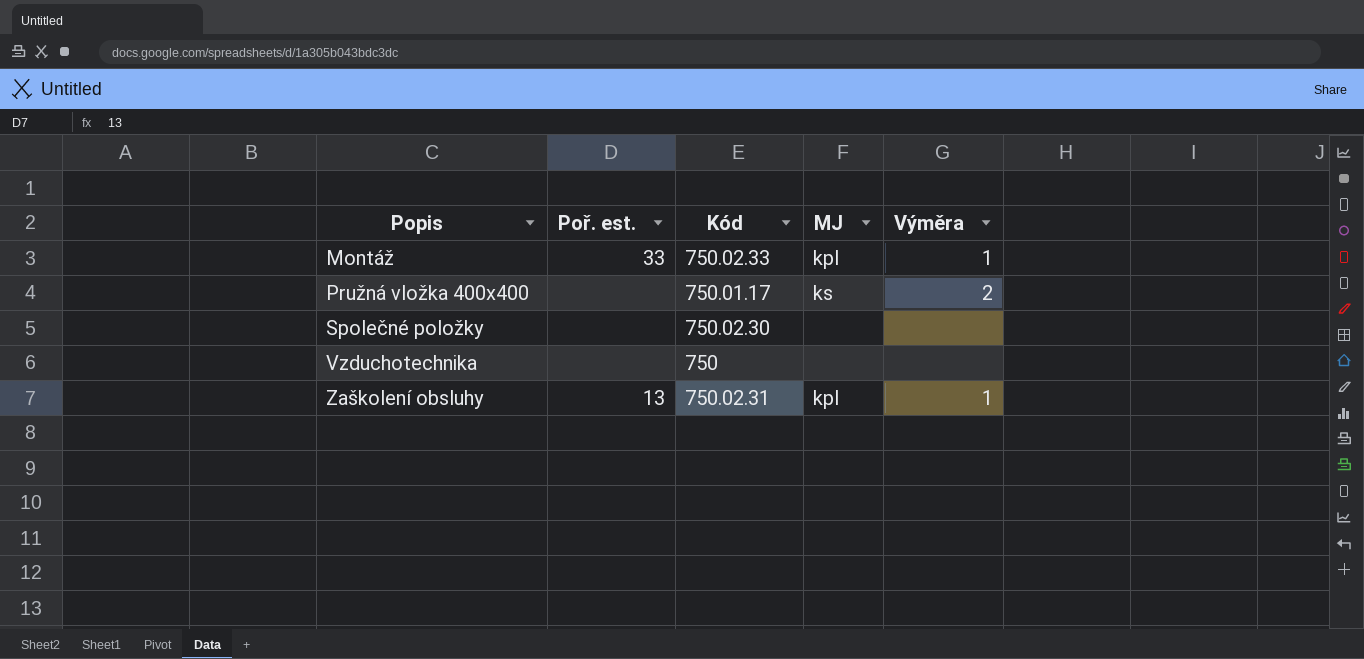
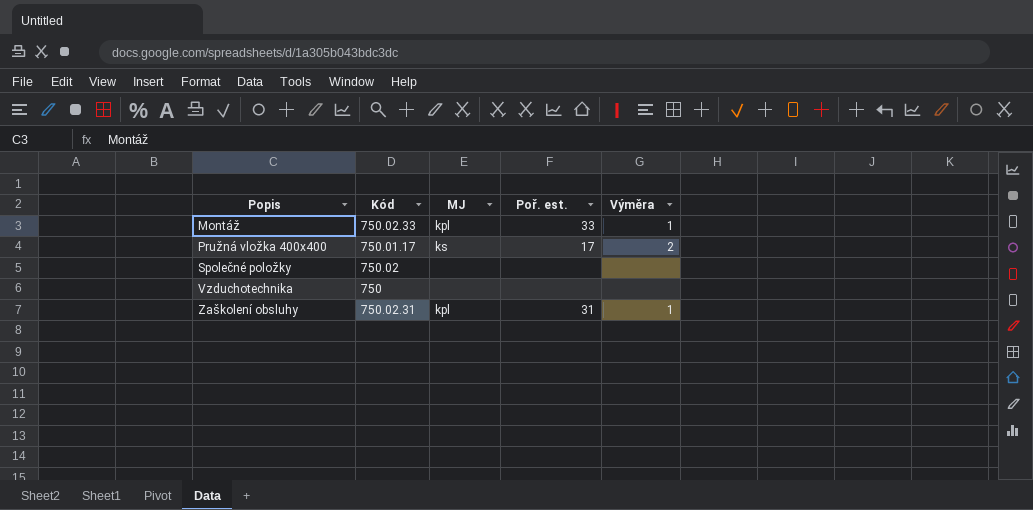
column Poř. est. | position: 2 -> 4
Pružná vložka 400x400 | Poř. est.: none -> 17
Společné položky | Kód: 750.02.30 -> 750.02
Zaškolení obsluhy | Poř. est.: 13 -> 31

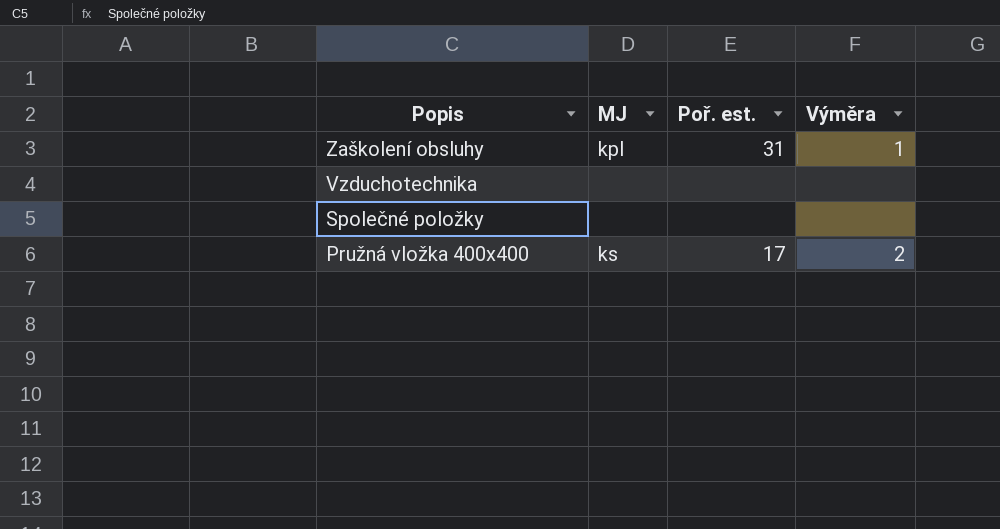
row order: Popis ascending -> Popis descending
column Kód | position: 2 -> none
row Montáž: 750.02.33 | kpl | 33 | 1 -> none

